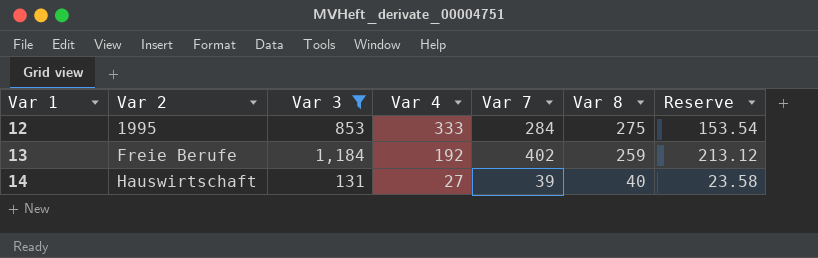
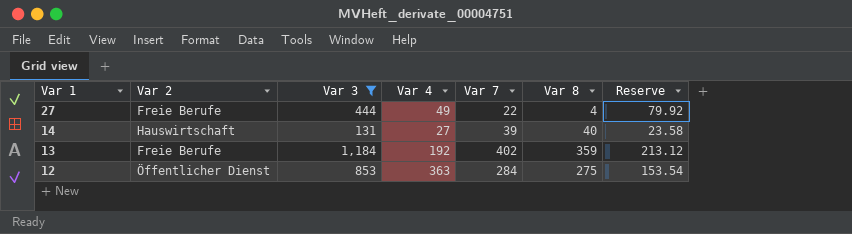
row order: Var 1 ascending -> Var 1 descending
row 27: none -> Freie Berufe | 444 | 49 | 22 | 4 | 79.92
13 | Var 8: 259 -> 359
12 | Var 2: 1995 -> Öffentlicher Dienst
12 | Var 4: 333 -> 363

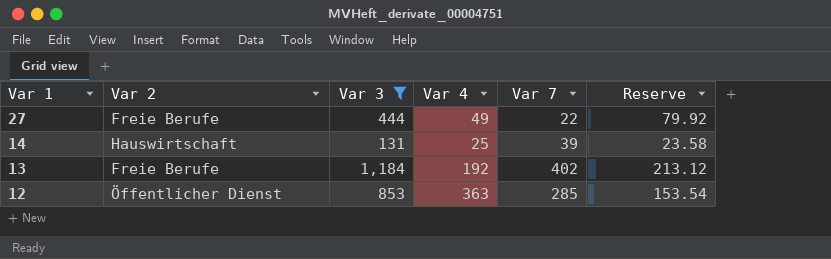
column Var 8 | position: 6 -> none
14 | Var 4: 27 -> 25
12 | Var 7: 284 -> 285

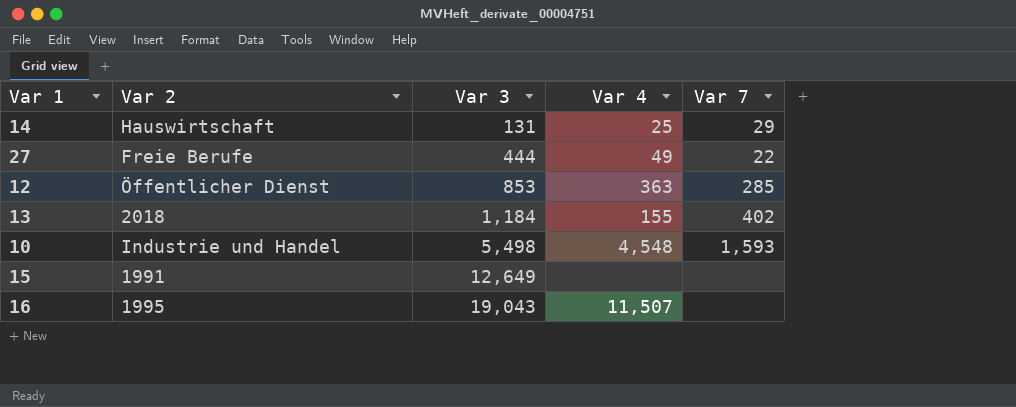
filter: Var 3 <= 1,184 -> none
row order: Var 1 descending -> Var 3 ascending
column Reserve | formula: [Var 3] * 0.18 -> none
14 | Var 7: 39 -> 29
13 | Var 2: Freie Berufe -> 2018
13 | Var 4: 192 -> 155

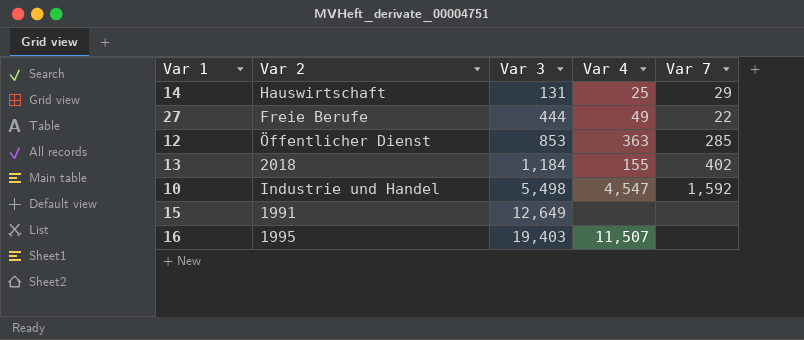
10 | Var 4: 4,548 -> 4,547
10 | Var 7: 1,593 -> 1,592
16 | Var 3: 19,043 -> 19,403

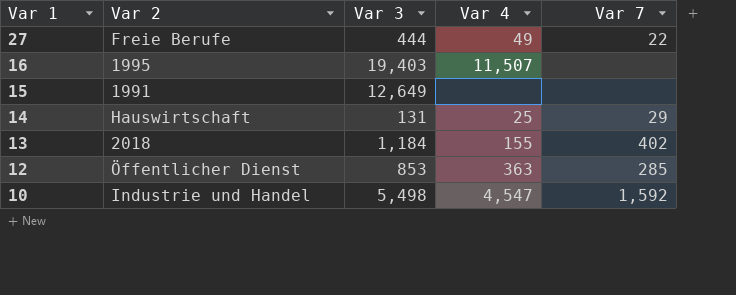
row order: Var 3 ascending -> Var 1 descending

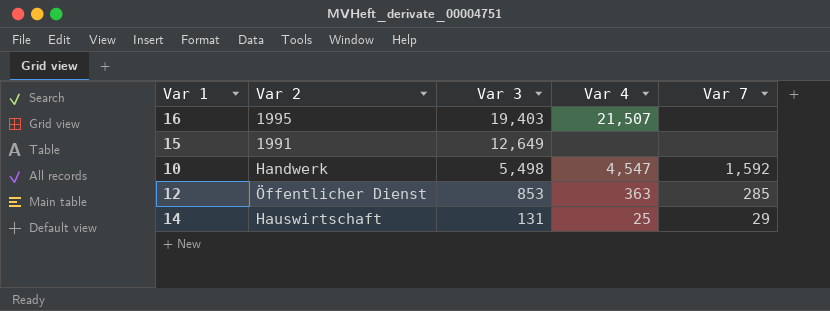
row order: Var 1 descending -> Var 3 descending
row 27: Freie Berufe | 444 | 49 | 22 -> none
row 13: 2018 | 1,184 | 155 | 402 -> none
16 | Var 4: 11,507 -> 21,507
10 | Var 2: Industrie und Handel -> Handwerk

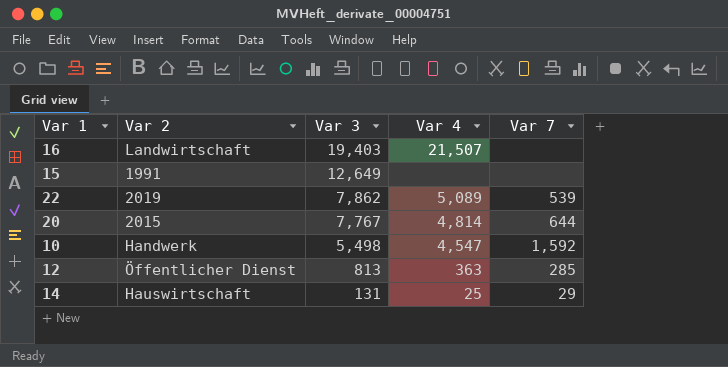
16 | Var 2: 1995 -> Landwirtschaft
row 22: none -> 2019 | 7,862 | 5,089 | 539
row 20: none -> 2015 | 7,767 | 4,814 | 644
12 | Var 3: 853 -> 813

